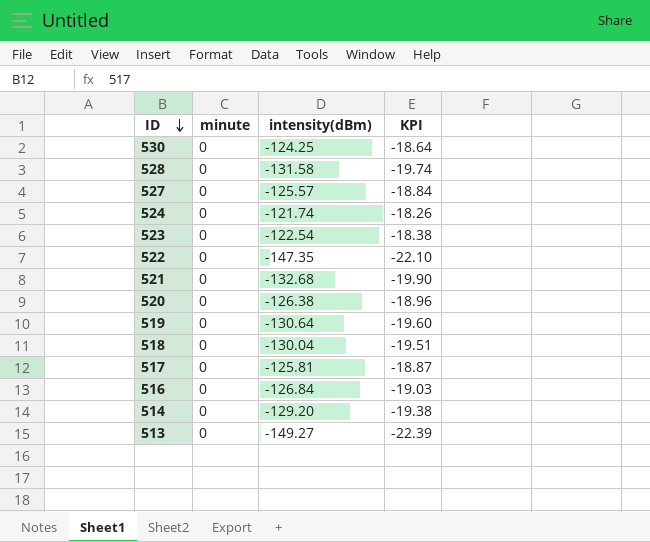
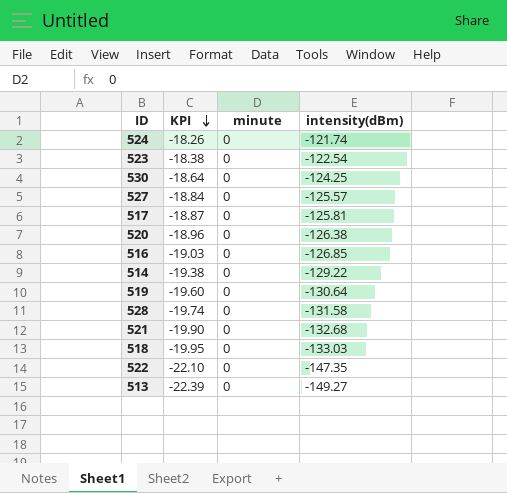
row order: ID descending -> KPI descending
column KPI | position: 4 -> 2
516 | intensity(dBm): -126.84 -> -126.85
514 | intensity(dBm): -129.20 -> -129.22
518 | KPI: -19.51 -> -19.95
518 | intensity(dBm): -130.04 -> -133.03

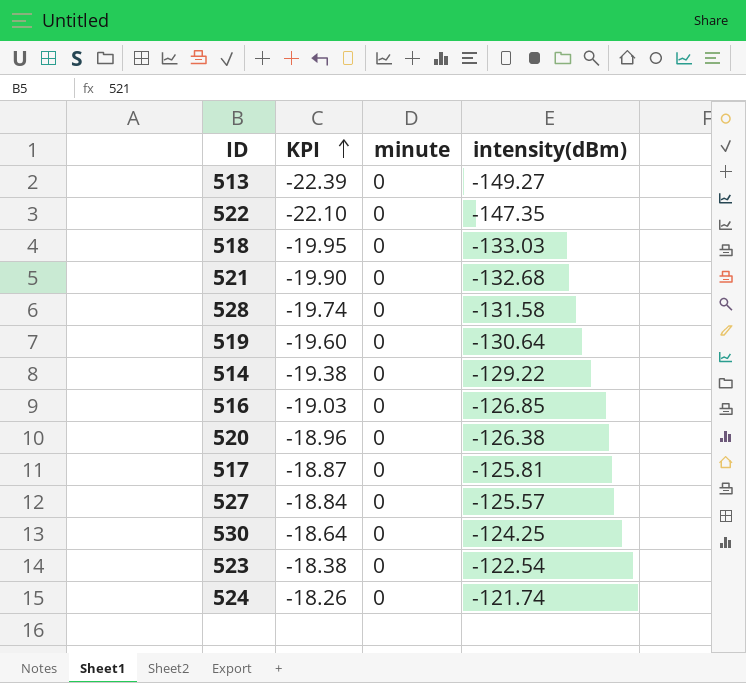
row order: KPI descending -> KPI ascending

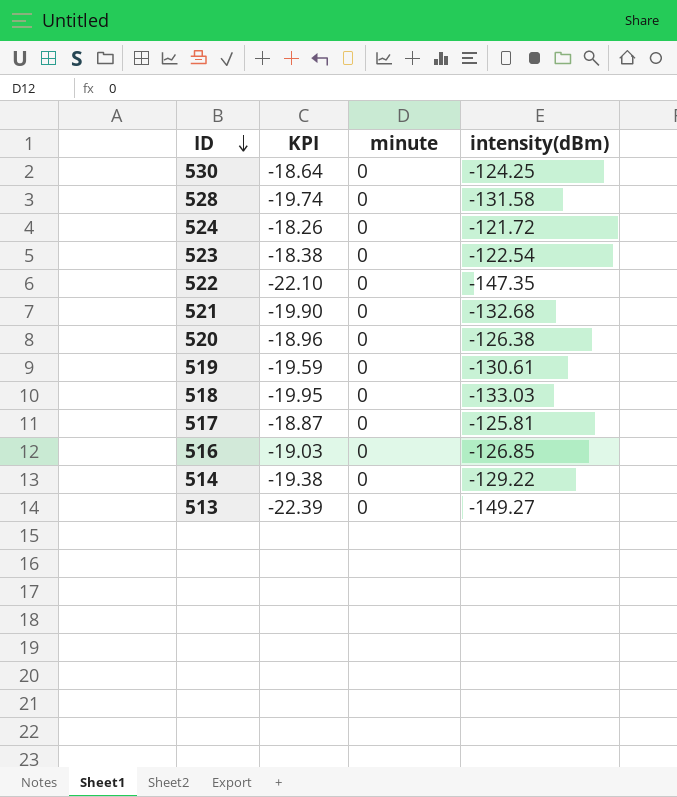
row order: KPI ascending -> ID descending
row 527: -18.84 | 0 | -125.57 -> none
524 | intensity(dBm): -121.74 -> -121.72
519 | KPI: -19.60 -> -19.59
519 | intensity(dBm): -130.64 -> -130.61

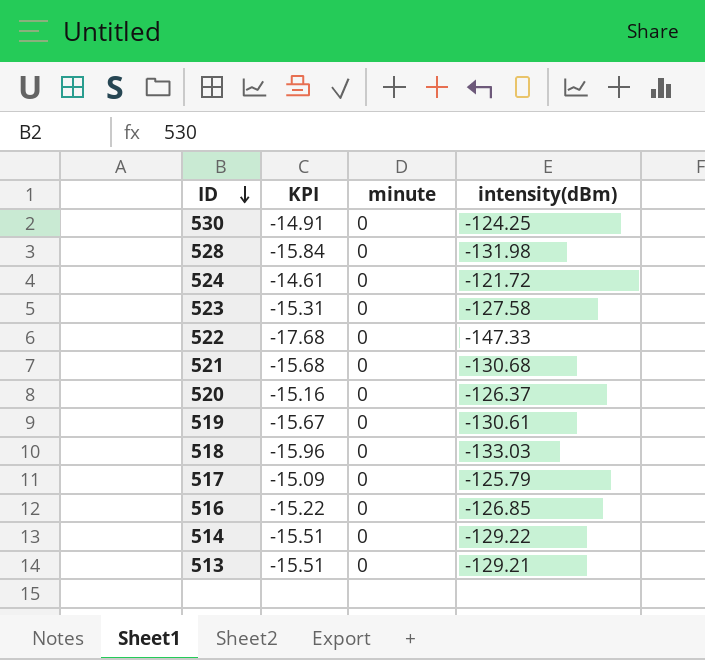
column KPI | formula: [intensity(dBm)] * 0.15 -> [intensity(dBm)] * 0.12
528 | intensity(dBm): -131.58 -> -131.98
523 | intensity(dBm): -122.54 -> -127.58
522 | intensity(dBm): -147.35 -> -147.33
521 | intensity(dBm): -132.68 -> -130.68
520 | intensity(dBm): -126.38 -> -126.37
517 | intensity(dBm): -125.81 -> -125.79
513 | intensity(dBm): -149.27 -> -129.21

